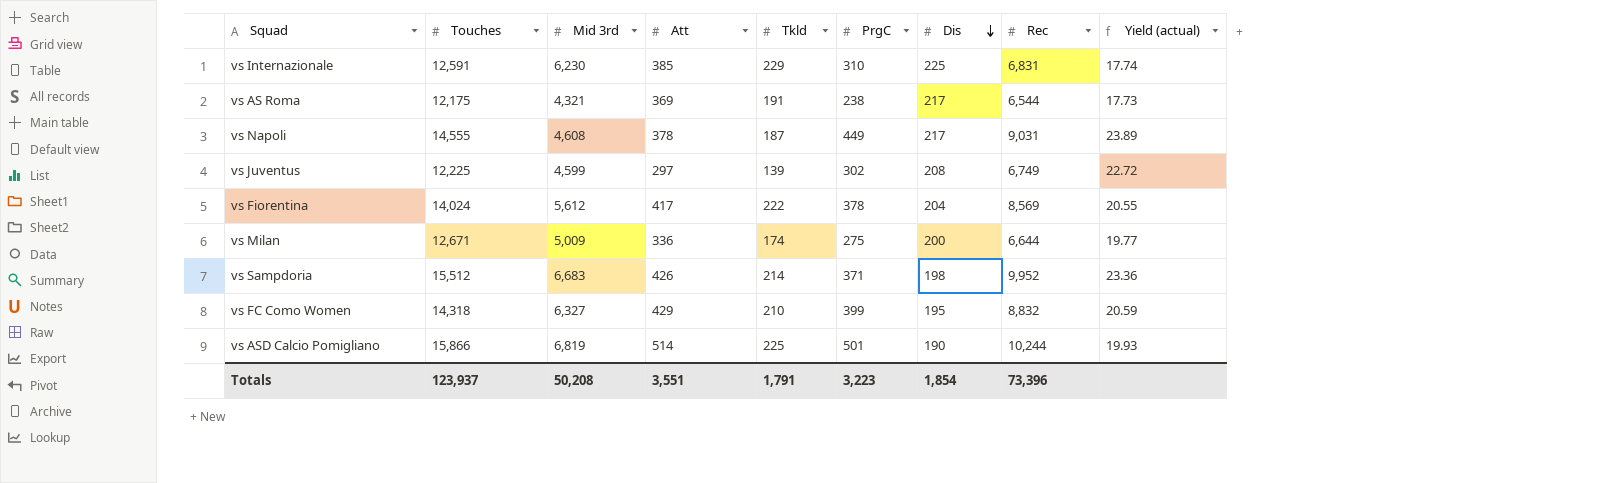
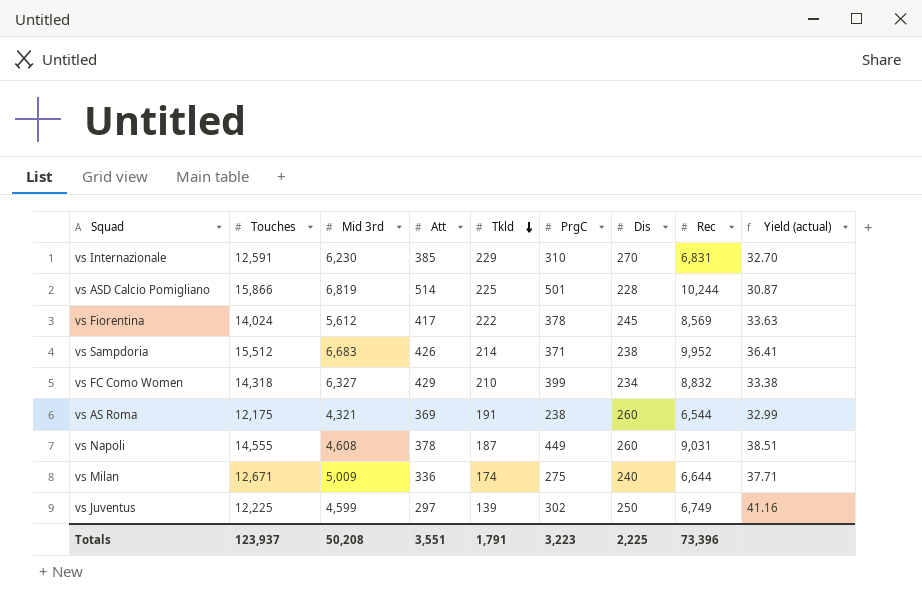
row order: Dis descending -> Tkld descending
column Yield (actual) | formula: [Rec] / [Att] -> [Touches] / [Att]
vs Internazionale | Dis: 225 -> 270
vs ASD Calcio Pomigliano | Dis: 190 -> 228
vs Fiorentina | Dis: 204 -> 245
vs Sampdoria | Dis: 198 -> 238
vs FC Como Women | Dis: 195 -> 234
vs AS Roma | Dis: 217 -> 260
vs Napoli | Dis: 217 -> 260
vs Milan | Dis: 200 -> 240
vs Juventus | Dis: 208 -> 250
Totals | Dis: 1,854 -> 2,225

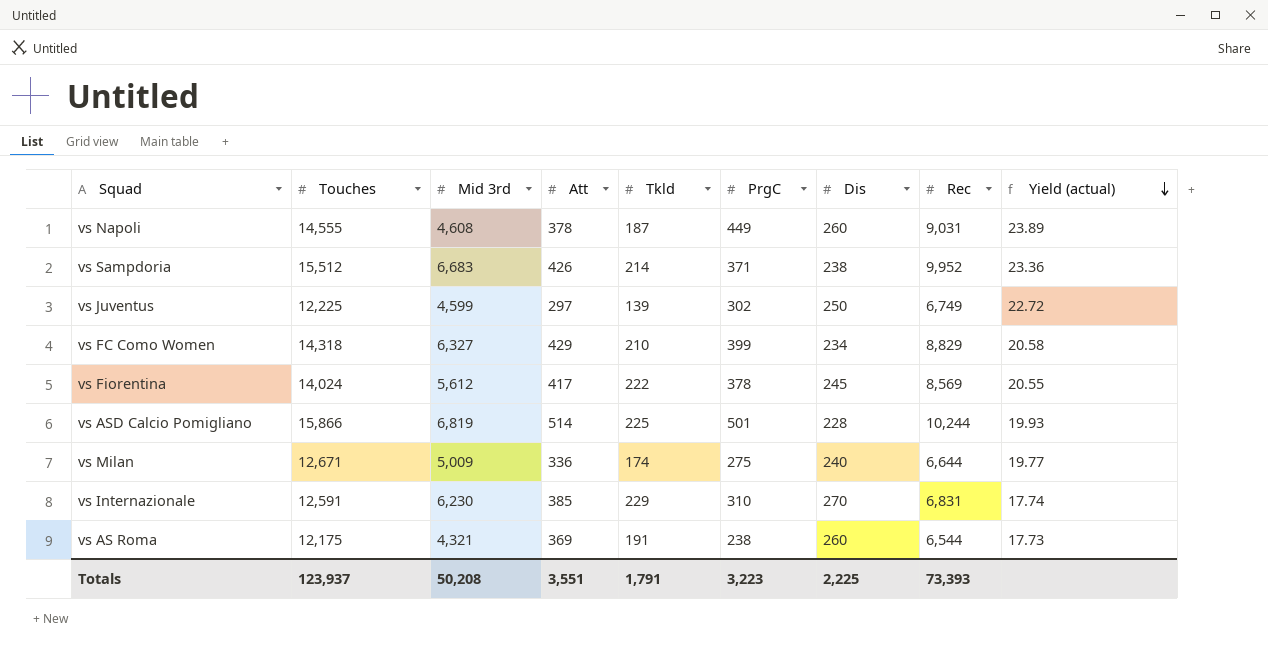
row order: Tkld descending -> Yield (actual) descending
column Yield (actual) | formula: [Touches] / [Att] -> [Rec] / [Att]
vs FC Como Women | Rec: 8,832 -> 8,829
Totals | Rec: 73,396 -> 73,393

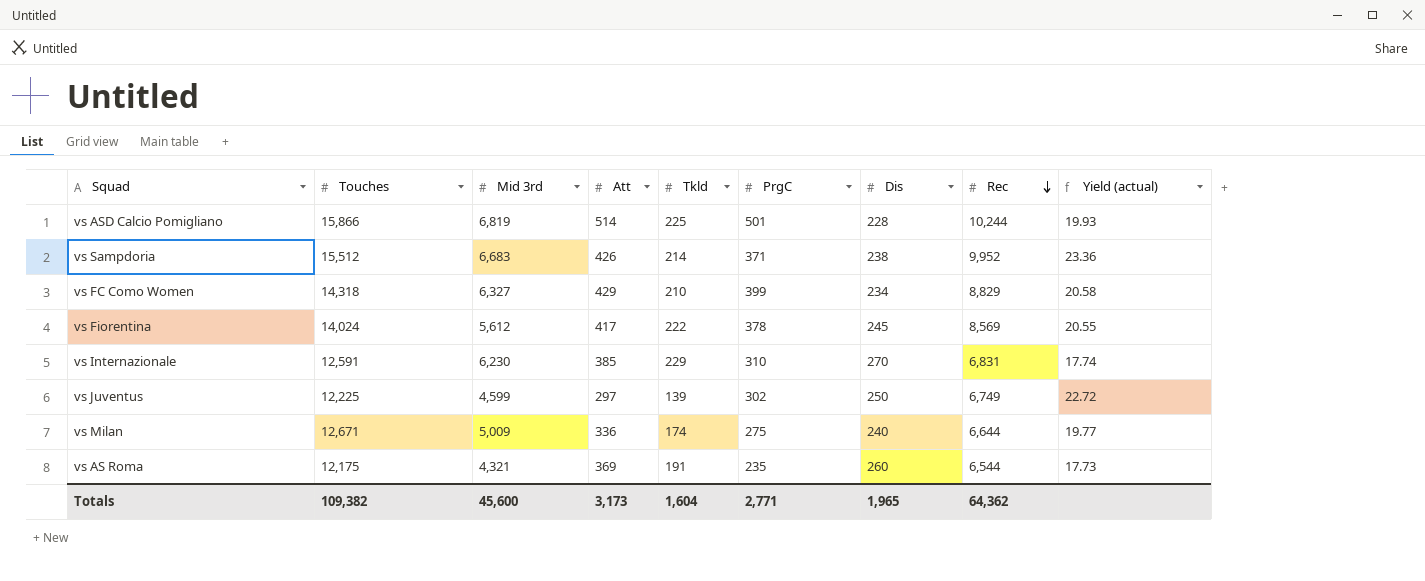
row order: Yield (actual) descending -> Rec descending
row vs Napoli: 14,555 | 4,608 | 378 | 187 | 449 | 260 | 9,031 | 23.89 -> none
vs AS Roma | PrgC: 238 -> 235
Totals | Touches: 123,937 -> 109,382
Totals | Mid 3rd: 50,208 -> 45,600
Totals | Att: 3,551 -> 3,173
Totals | Tkld: 1,791 -> 1,604
Totals | PrgC: 3,223 -> 2,771
Totals | Dis: 2,225 -> 1,965
Totals | Rec: 73,393 -> 64,362

